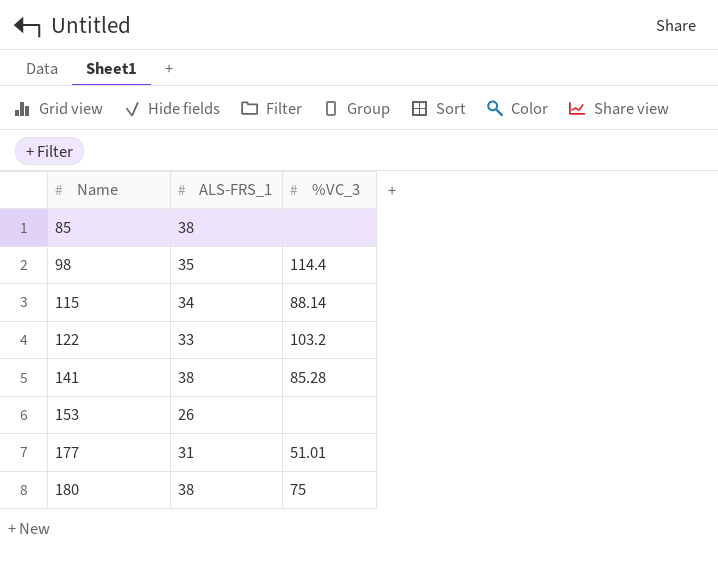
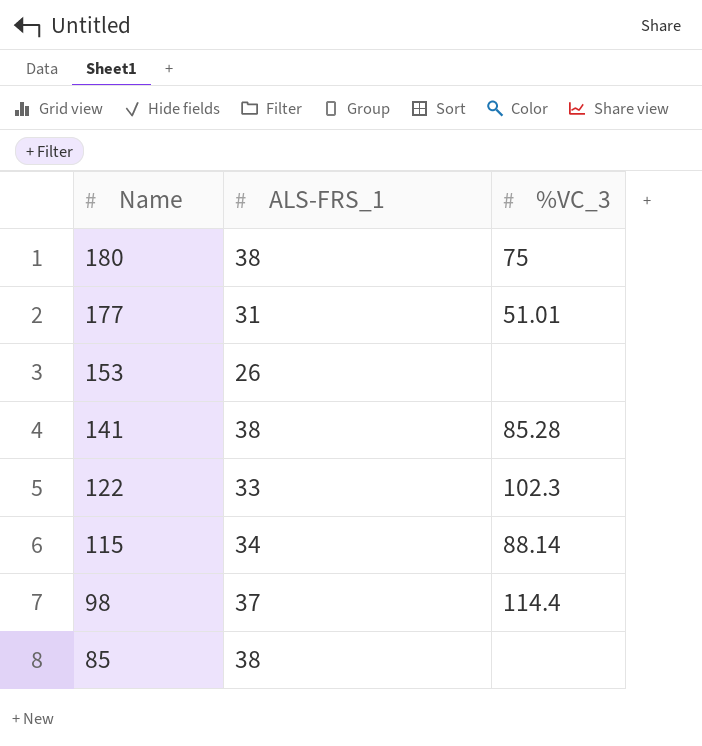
row order: Name ascending -> Name descending
122 | %VC_3: 103.2 -> 102.3
98 | ALS-FRS_1: 35 -> 37

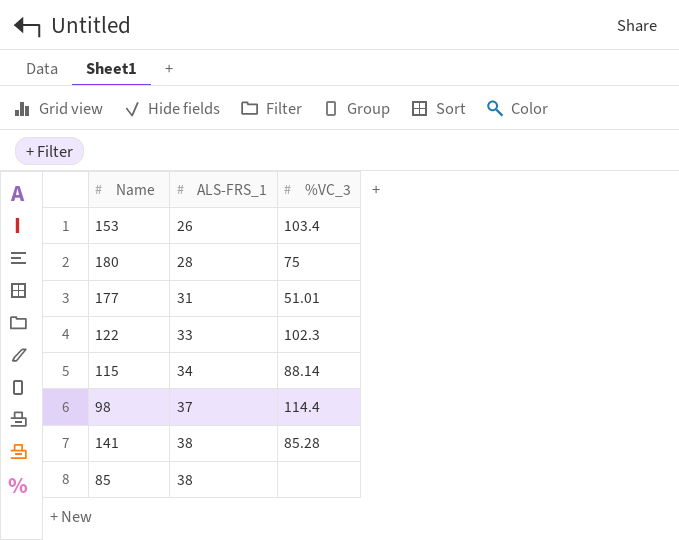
row order: Name descending -> ALS-FRS_1 ascending
153 | %VC_3: none -> 103.4
180 | ALS-FRS_1: 38 -> 28

